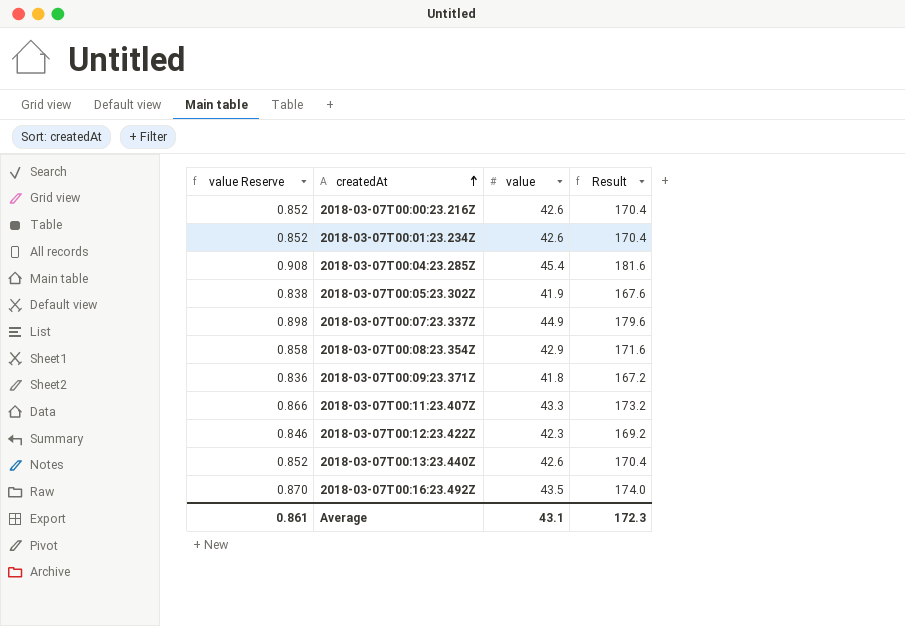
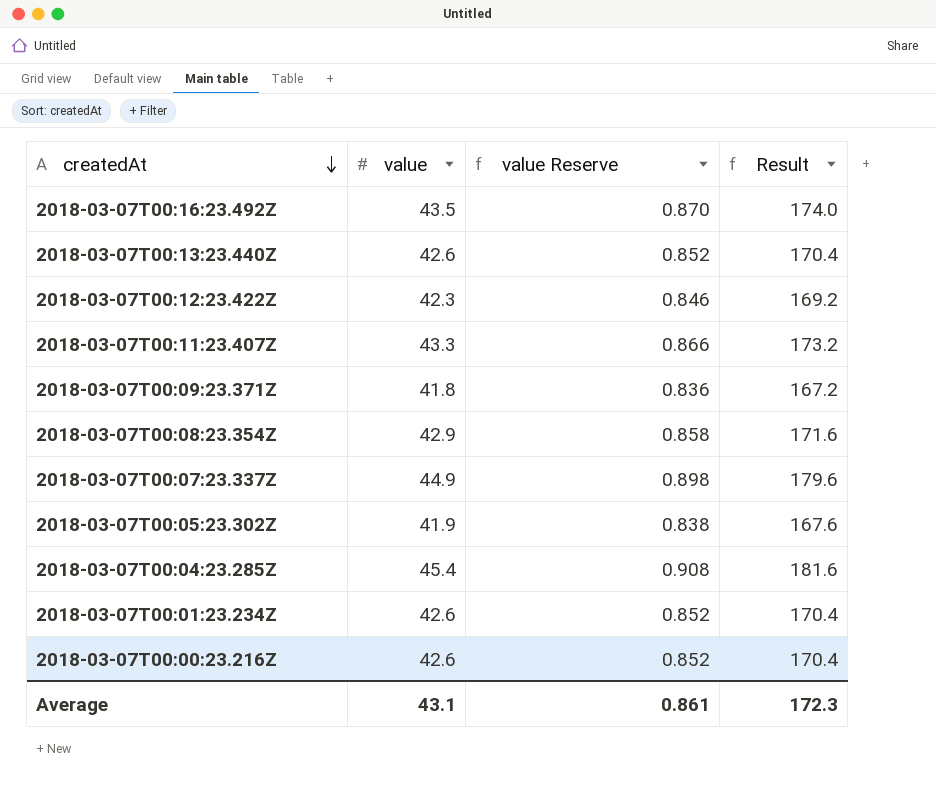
row order: createdAt ascending -> createdAt descending
column value Reserve | position: 1 -> 3

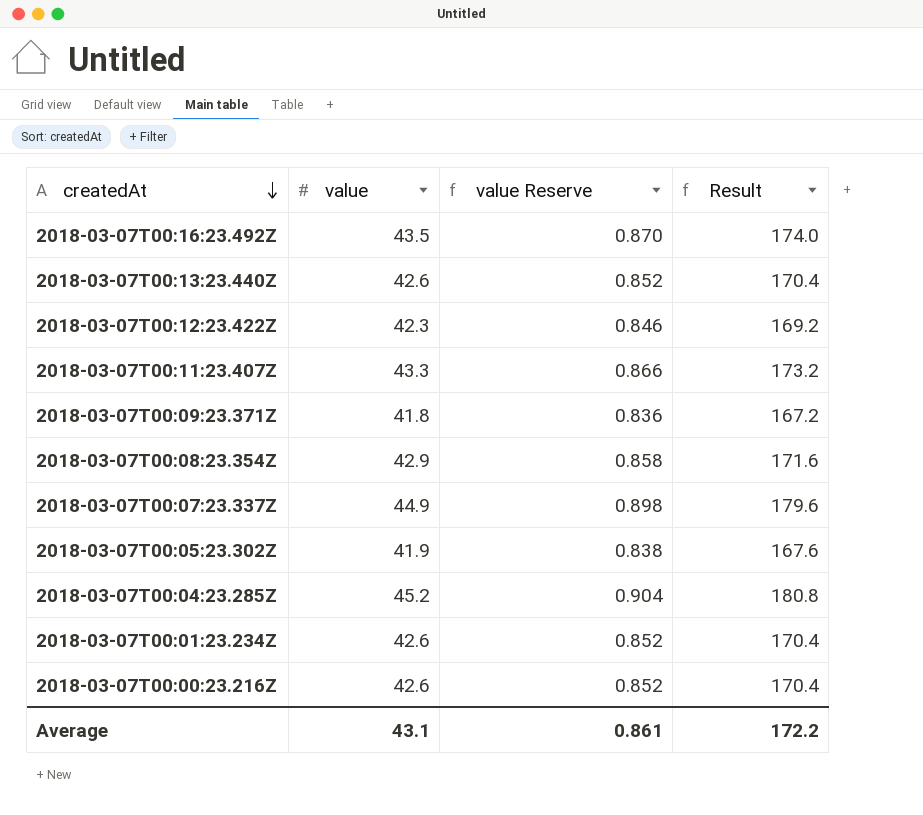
2018-03-07T00:04:23.285Z | value: 45.4 -> 45.2
2018-03-07T00:04:23.285Z | value Reserve: 0.908 -> 0.904
2018-03-07T00:04:23.285Z | Result: 181.6 -> 180.8
Average | Result: 172.3 -> 172.2

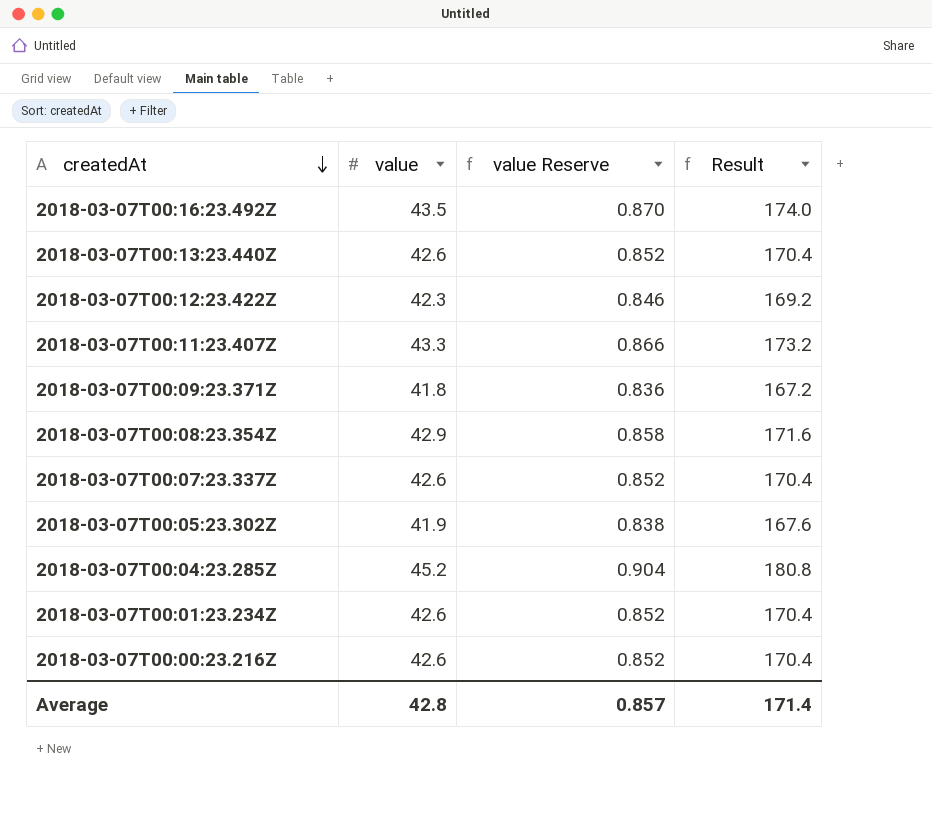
2018-03-07T00:07:23.337Z | value: 44.9 -> 42.6
2018-03-07T00:07:23.337Z | value Reserve: 0.898 -> 0.852
2018-03-07T00:07:23.337Z | Result: 179.6 -> 170.4
Average | value: 43.1 -> 42.8
Average | value Reserve: 0.861 -> 0.857
Average | Result: 172.2 -> 171.4

